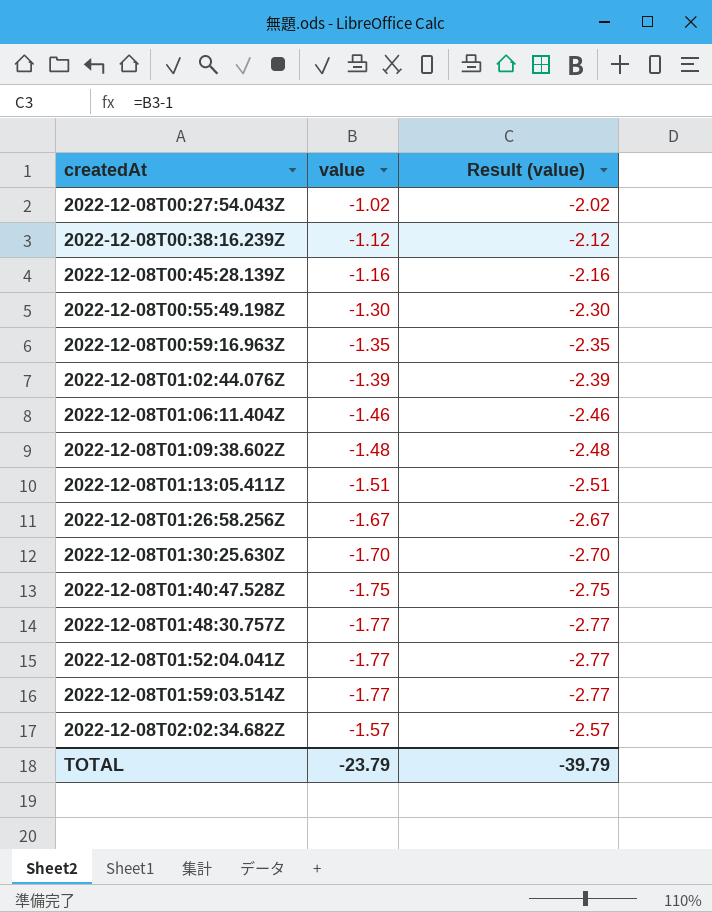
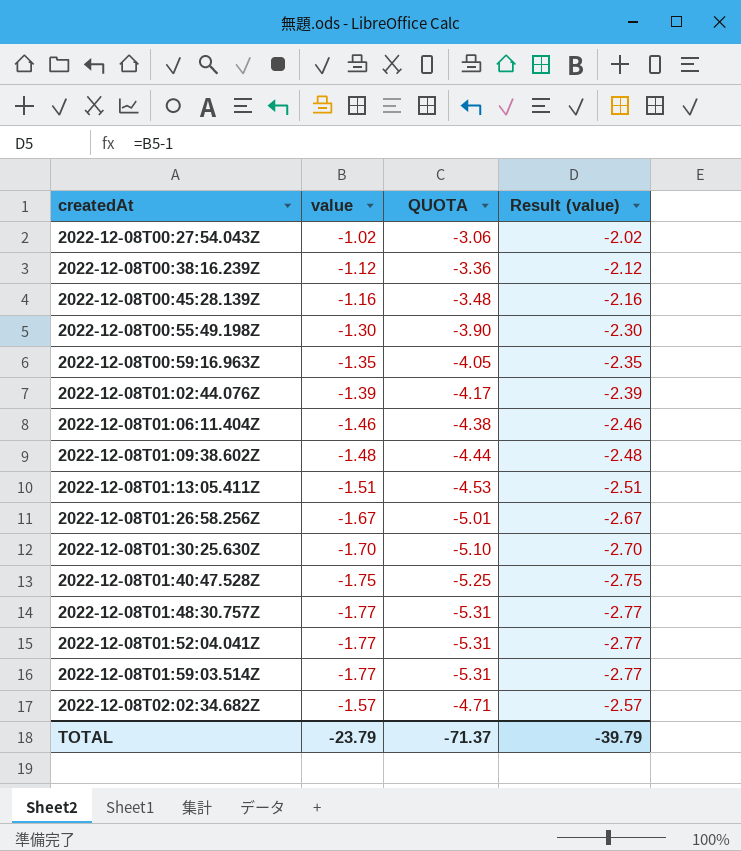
column QUOTA | formula: none -> [value] * 3

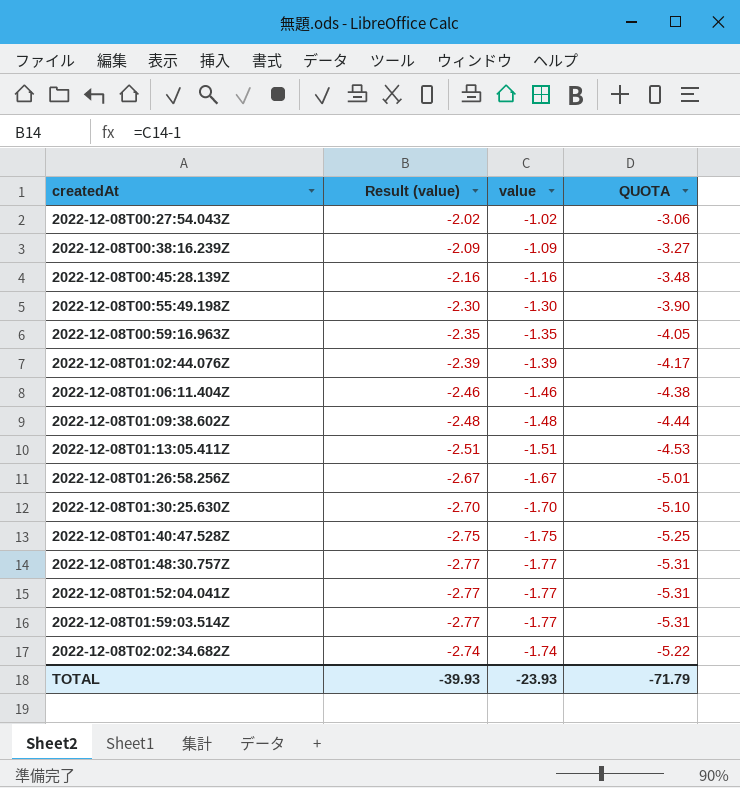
column Result (value) | position: 4 -> 2
2022-12-08T00:38:16.239Z | Result (value): -2.12 -> -2.09
2022-12-08T00:38:16.239Z | value: -1.12 -> -1.09
2022-12-08T00:38:16.239Z | QUOTA: -3.36 -> -3.27
2022-12-08T02:02:34.682Z | Result (value): -2.57 -> -2.74
2022-12-08T02:02:34.682Z | value: -1.57 -> -1.74
2022-12-08T02:02:34.682Z | QUOTA: -4.71 -> -5.22
TOTAL | Result (value): -39.79 -> -39.93
TOTAL | value: -23.79 -> -23.93
TOTAL | QUOTA: -71.37 -> -71.79

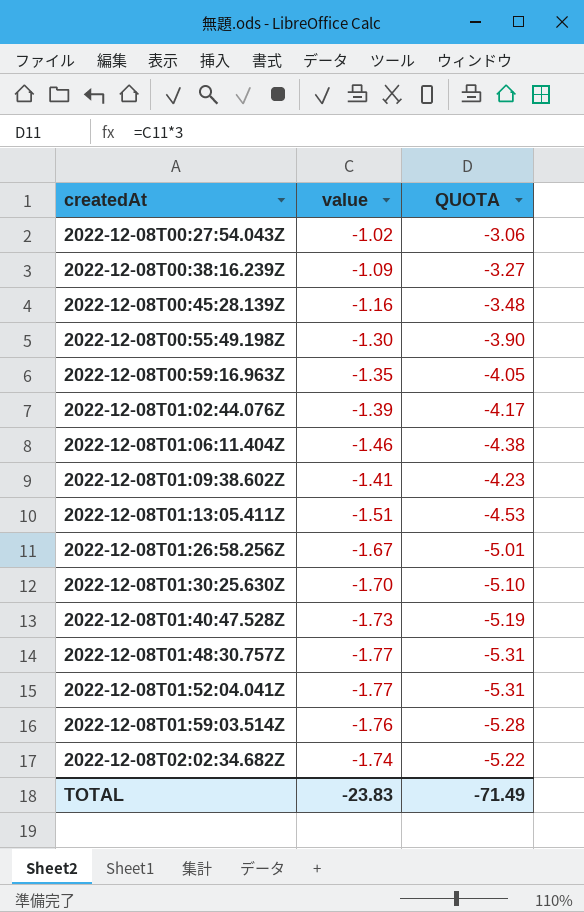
column Result (value) | formula: [value] - 1 -> none
2022-12-08T01:09:38.602Z | value: -1.48 -> -1.41
2022-12-08T01:09:38.602Z | QUOTA: -4.44 -> -4.23
2022-12-08T01:40:47.528Z | value: -1.75 -> -1.73
2022-12-08T01:40:47.528Z | QUOTA: -5.25 -> -5.19
2022-12-08T01:59:03.514Z | value: -1.77 -> -1.76
2022-12-08T01:59:03.514Z | QUOTA: -5.31 -> -5.28
TOTAL | value: -23.93 -> -23.83
TOTAL | QUOTA: -71.79 -> -71.49

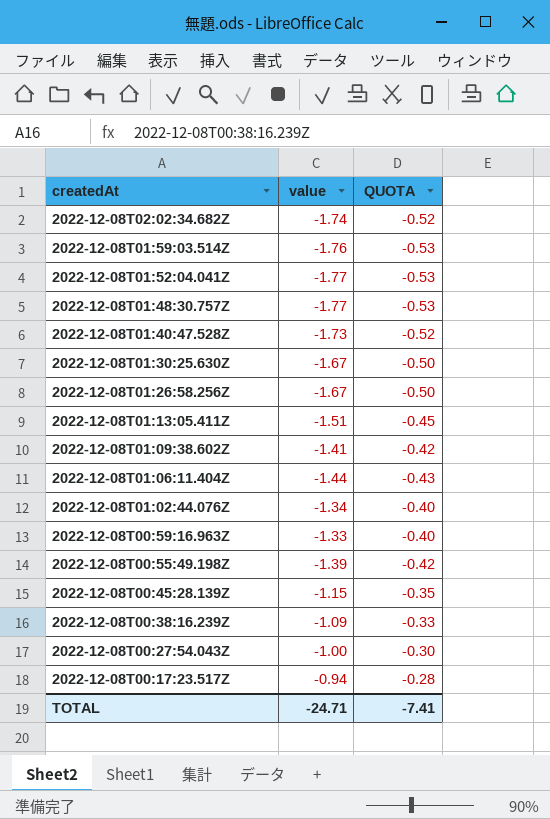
row order: createdAt ascending -> createdAt descending
column QUOTA | formula: [value] * 3 -> [value] * 0.3
2022-12-08T01:30:25.630Z | value: -1.70 -> -1.67
2022-12-08T01:06:11.404Z | value: -1.46 -> -1.44
2022-12-08T01:02:44.076Z | value: -1.39 -> -1.34
2022-12-08T00:59:16.963Z | value: -1.35 -> -1.33
2022-12-08T00:55:49.198Z | value: -1.30 -> -1.39
2022-12-08T00:45:28.139Z | value: -1.16 -> -1.15
2022-12-08T00:27:54.043Z | value: -1.02 -> -1.00
row 2022-12-08T00:17:23.517Z: none -> -0.94 | -0.28
TOTAL | value: -23.83 -> -24.71
TOTAL | QUOTA: -71.49 -> -7.41

